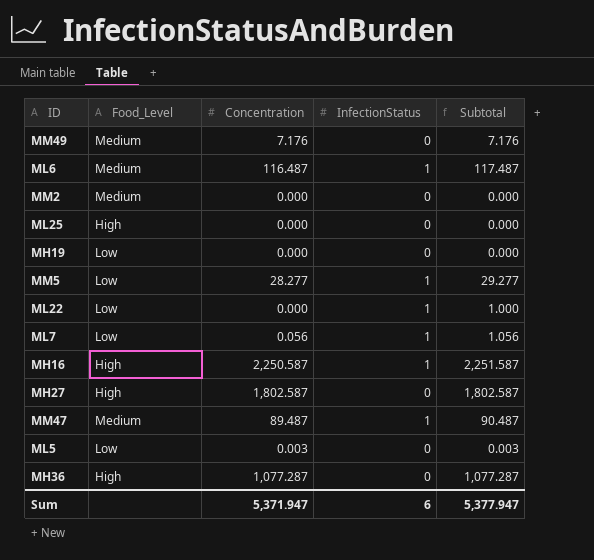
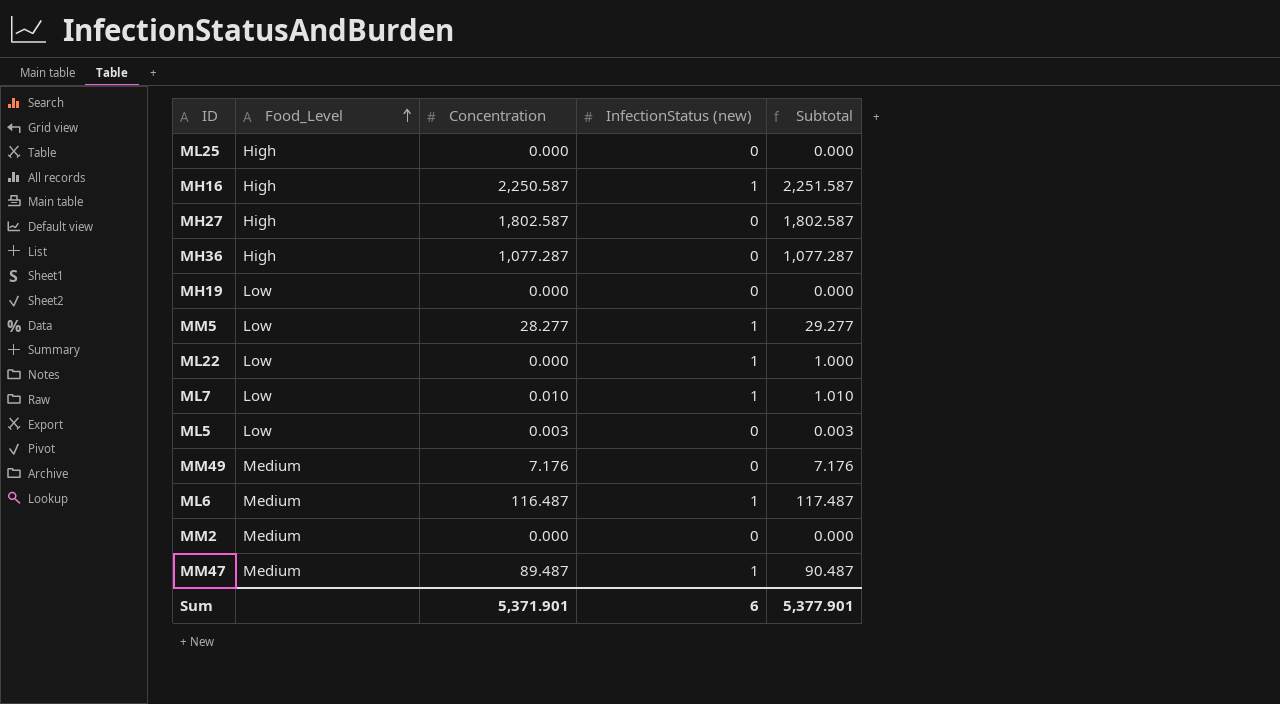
row order: none -> Food_Level ascending
column name: InfectionStatus -> InfectionStatus (new)
ML7 | Concentration: 0.056 -> 0.010
ML7 | Subtotal: 1.056 -> 1.010
Sum | Concentration: 5,371.947 -> 5,371.901
Sum | Subtotal: 5,377.947 -> 5,377.901

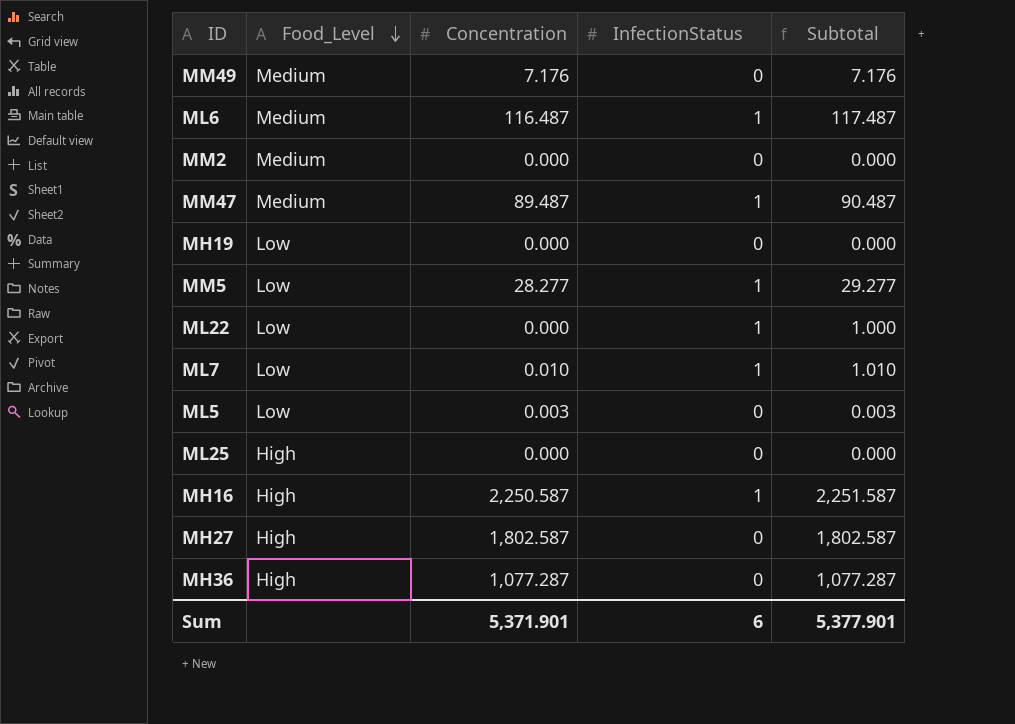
row order: Food_Level ascending -> Food_Level descending
column name: InfectionStatus (new) -> InfectionStatus

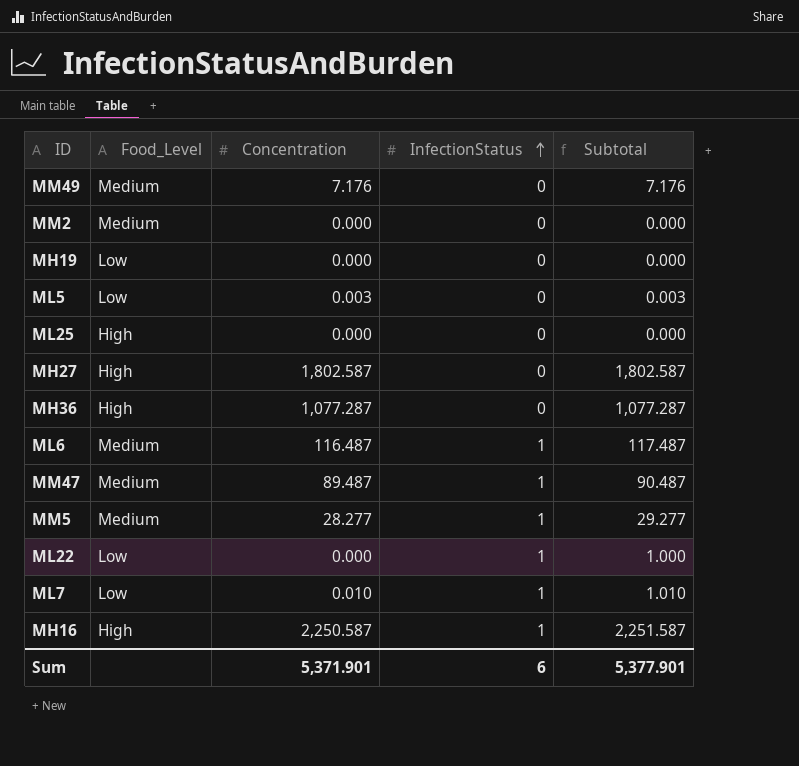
row order: Food_Level descending -> InfectionStatus ascending
MM5 | Food_Level: Low -> Medium

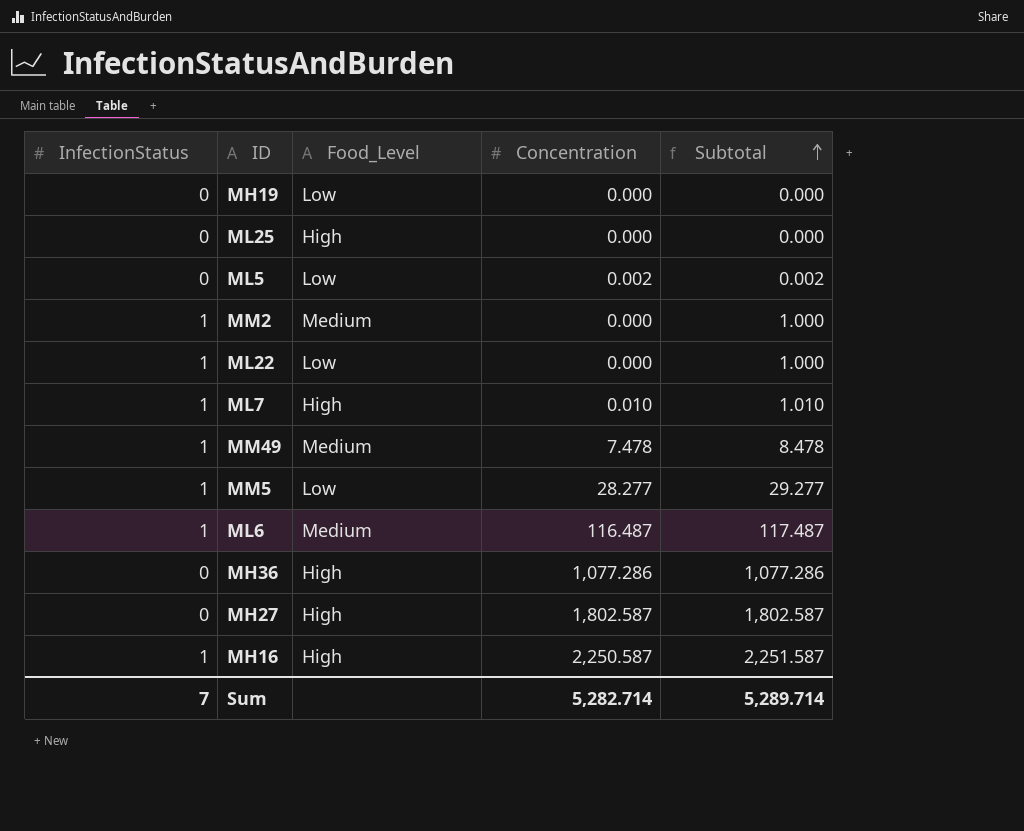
row order: InfectionStatus ascending -> Subtotal ascending
column InfectionStatus | position: 4 -> 1
row MM47: Medium | 89.487 | 1 | 90.487 -> none
ML5 | Concentration: 0.003 -> 0.002
ML5 | Subtotal: 0.003 -> 0.002
MM2 | InfectionStatus: 0 -> 1
MM2 | Subtotal: 0.000 -> 1.000
ML7 | Food_Level: Low -> High
MM49 | InfectionStatus: 0 -> 1
MM49 | Concentration: 7.176 -> 7.478
MM49 | Subtotal: 7.176 -> 8.478
MM5 | Food_Level: Medium -> Low
MH36 | Concentration: 1,077.287 -> 1,077.286
MH36 | Subtotal: 1,077.287 -> 1,077.286
Sum | InfectionStatus: 6 -> 7
Sum | Concentration: 5,371.901 -> 5,282.714
Sum | Subtotal: 5,377.901 -> 5,289.714

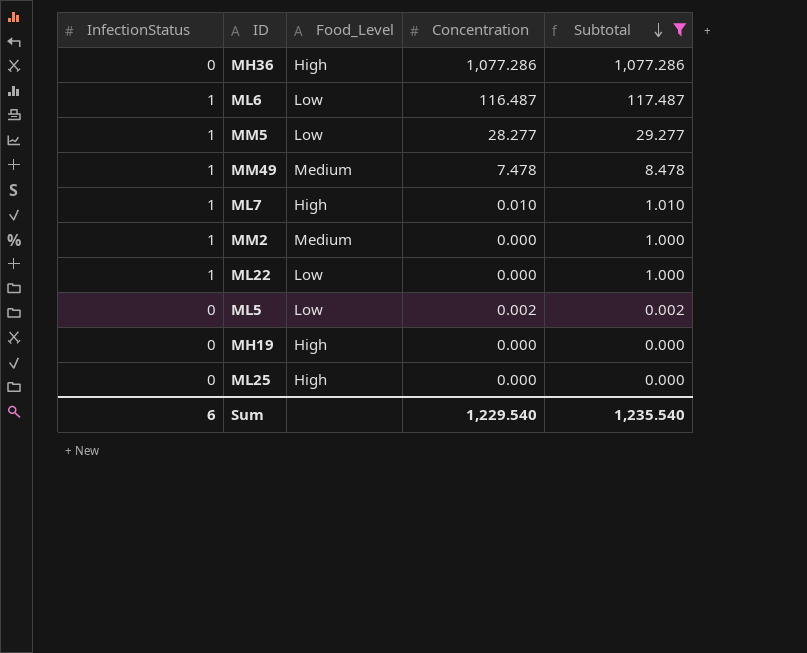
filter: none -> Subtotal <= 1,077.286
row order: Subtotal ascending -> Subtotal descending
ML6 | Food_Level: Medium -> Low
MH19 | Food_Level: Low -> High
Sum | InfectionStatus: 7 -> 6
Sum | Concentration: 5,282.714 -> 1,229.540
Sum | Subtotal: 5,289.714 -> 1,235.540

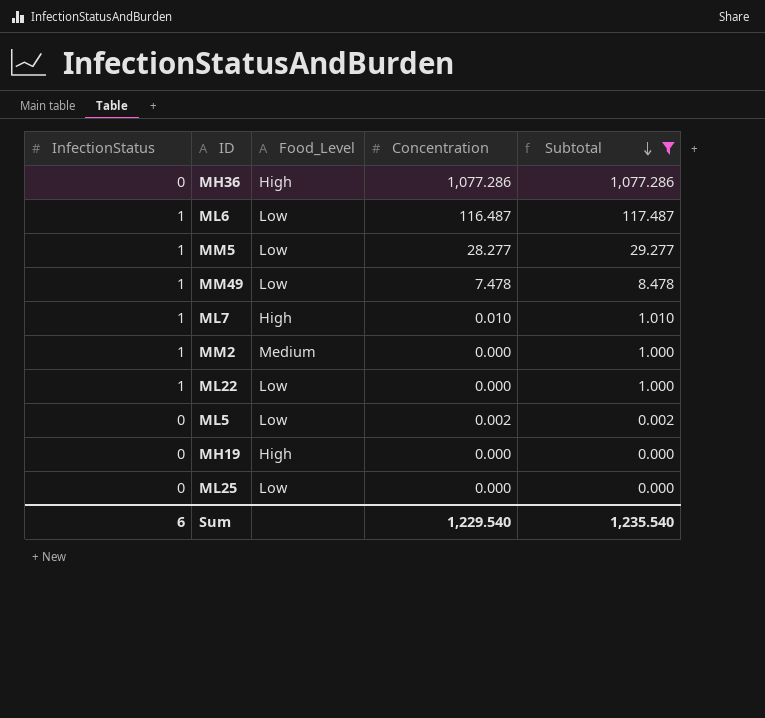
MM49 | Food_Level: Medium -> Low
ML25 | Food_Level: High -> Low

